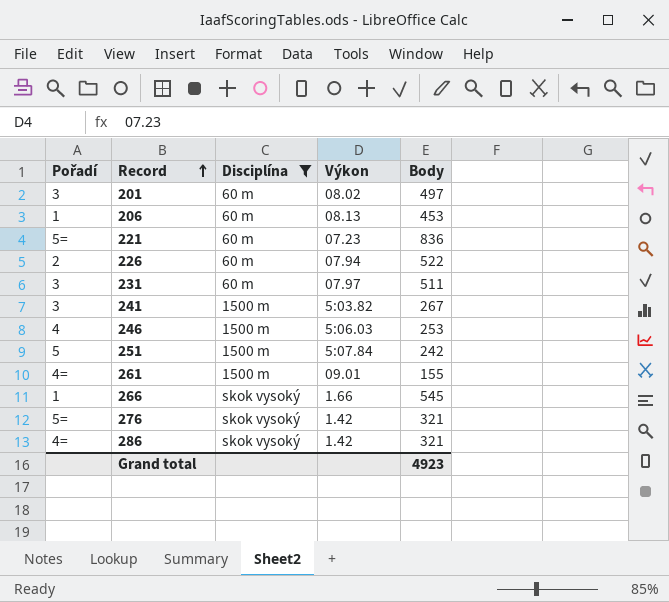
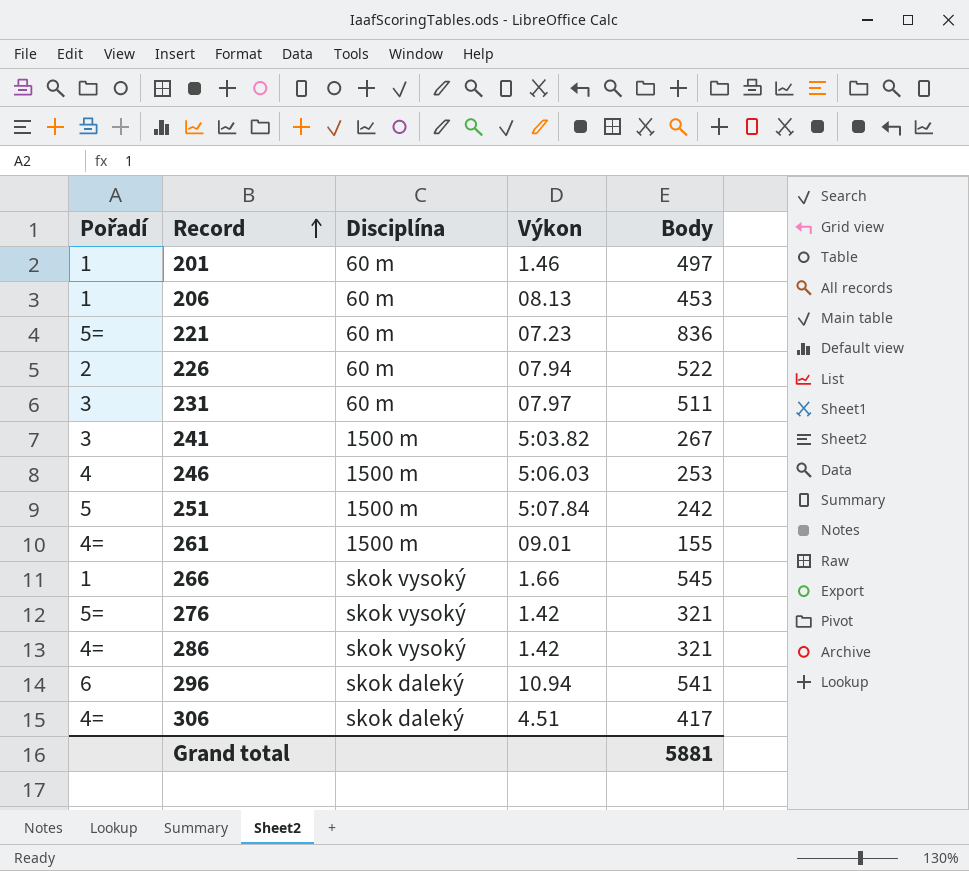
filter: Disciplína != skok daleký -> none
201 | Pořadí: 3 -> 1
201 | Výkon: 08.02 -> 1.46
Grand total | Body: 4923 -> 5881

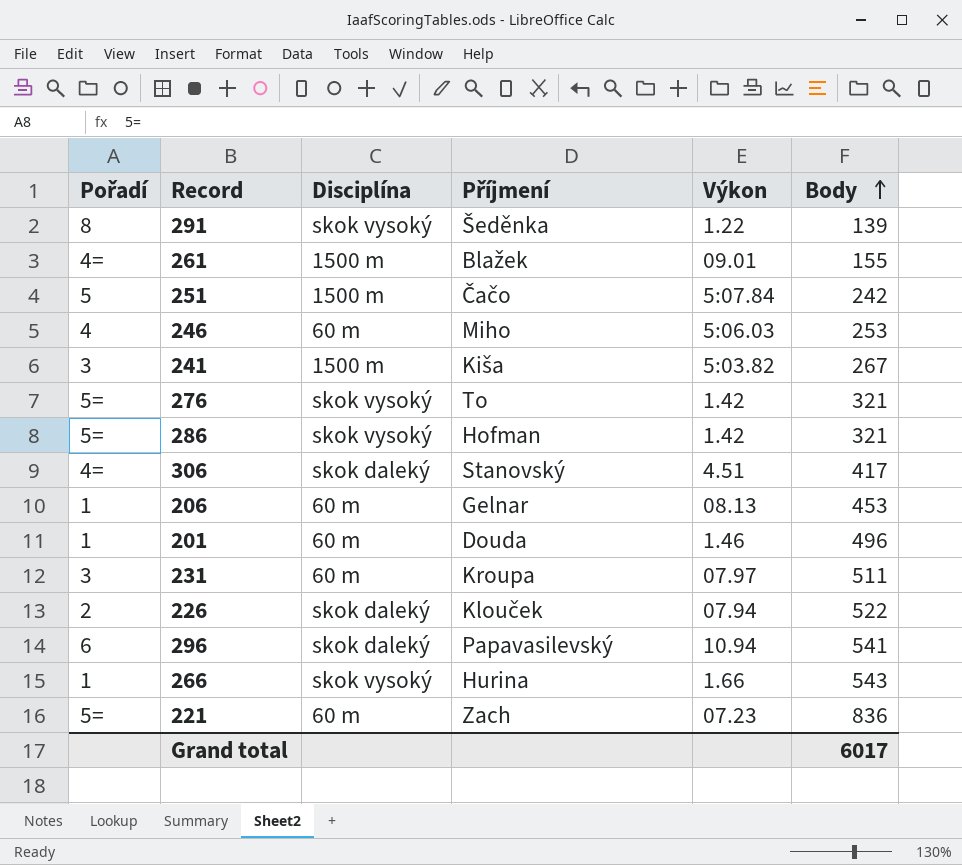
row order: Record ascending -> Body ascending
column Příjmení | position: none -> 4
row 291: none -> 8 | skok vysoký | Šeděnka | 1.22 | 139
246 | Disciplína: 1500 m -> 60 m
286 | Pořadí: 4= -> 5=
201 | Body: 497 -> 496
226 | Disciplína: 60 m -> skok daleký
266 | Body: 545 -> 543
Grand total | Body: 5881 -> 6017

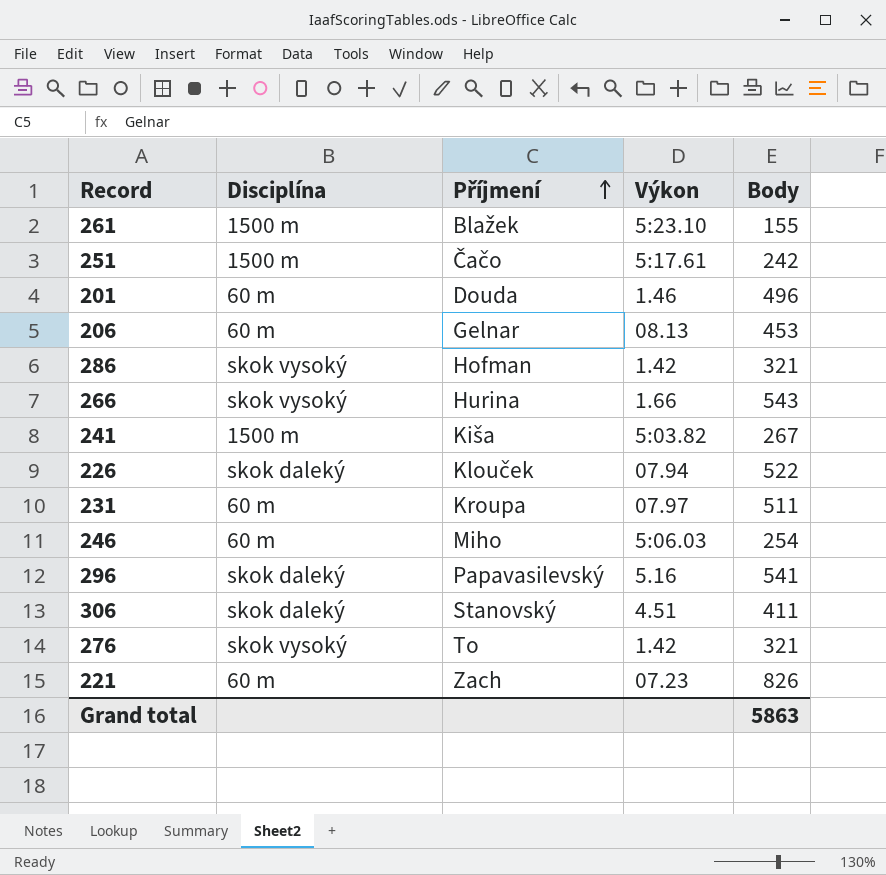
row order: Body ascending -> Příjmení ascending
column Pořadí | position: 1 -> none
row 291: 8 | skok vysoký | Šeděnka | 1.22 | 139 -> none
261 | Výkon: 09.01 -> 5:23.10
251 | Výkon: 5:07.84 -> 5:17.61
246 | Body: 253 -> 254
296 | Výkon: 10.94 -> 5.16
306 | Body: 417 -> 411
221 | Body: 836 -> 826
Grand total | Body: 6017 -> 5863

